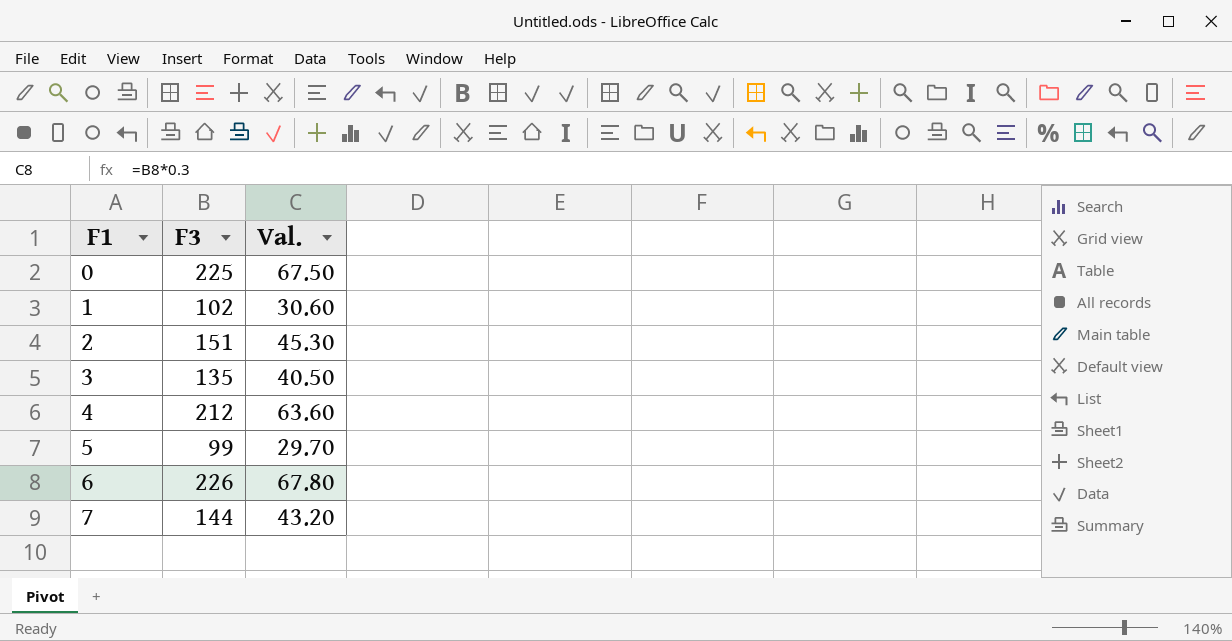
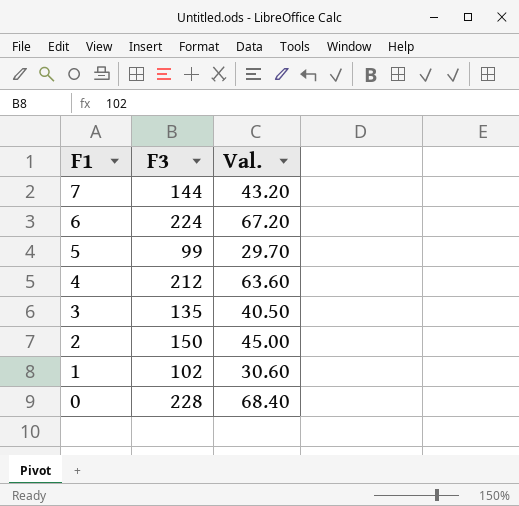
row order: F1 ascending -> F1 descending
6 | F3: 226 -> 224
6 | Val.: 67.80 -> 67.20
2 | F3: 151 -> 150
2 | Val.: 45.30 -> 45.00
0 | F3: 225 -> 228
0 | Val.: 67.50 -> 68.40

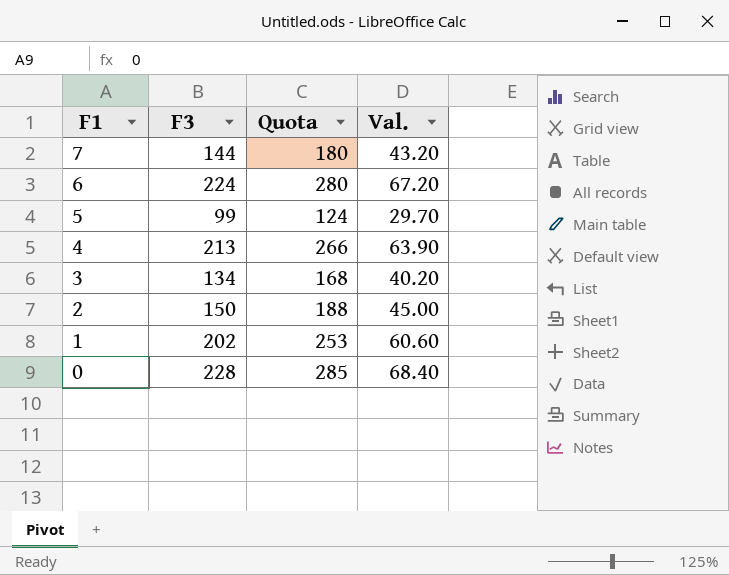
column Quota | formula: none -> [F3] * 1.25
4 | F3: 212 -> 213
4 | Val.: 63.60 -> 63.90
3 | F3: 135 -> 134
3 | Val.: 40.50 -> 40.20
1 | F3: 102 -> 202
1 | Val.: 30.60 -> 60.60

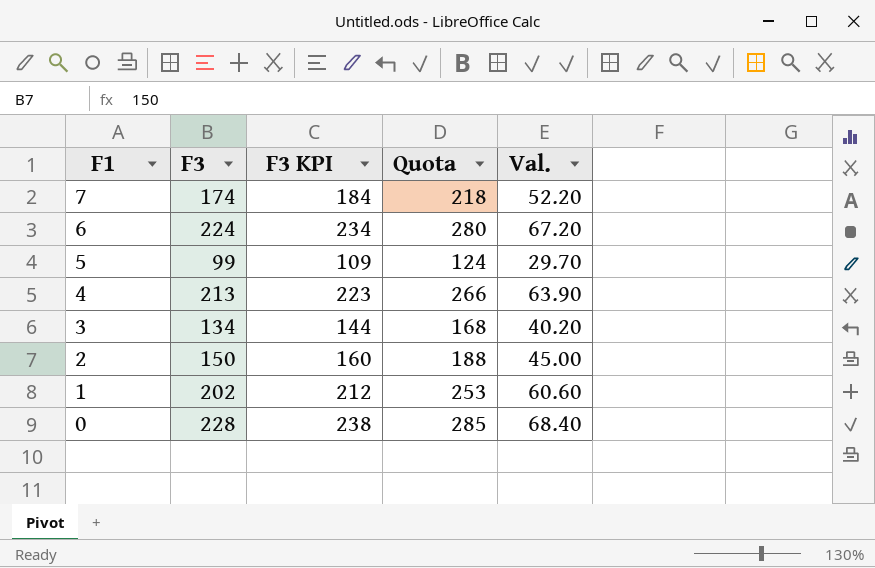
column F3 KPI | formula: none -> [F3] + 10
7 | F3: 144 -> 174
7 | Quota: 180 -> 218
7 | Val.: 43.20 -> 52.20

